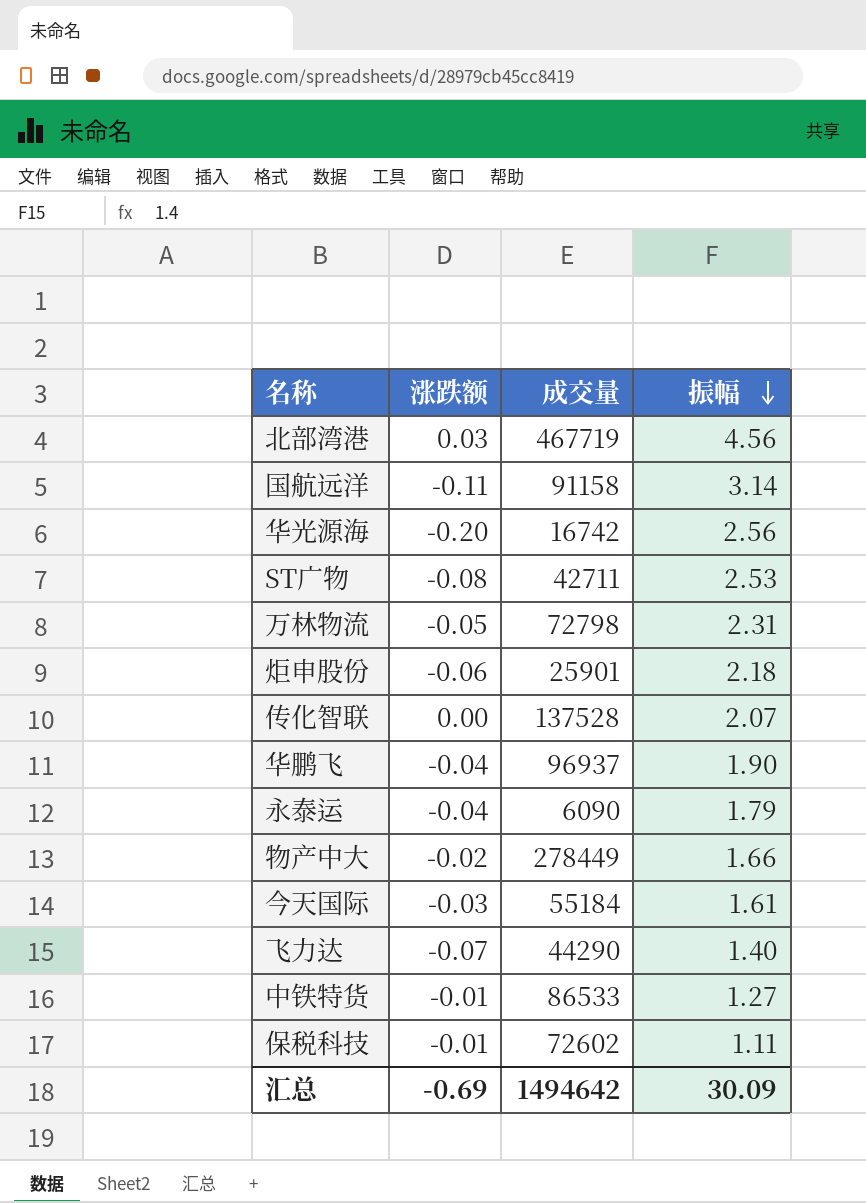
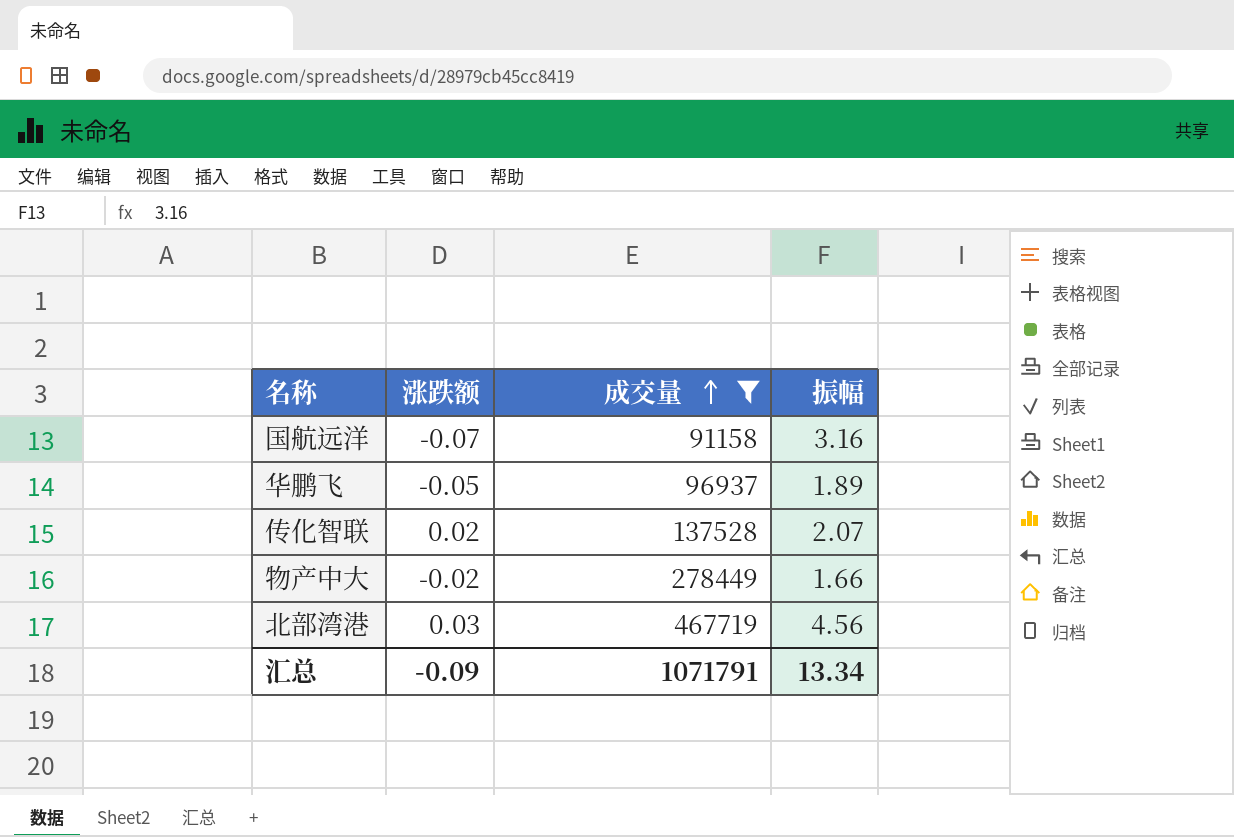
filter: none -> 成交量 >= 91158
row order: 振幅 descending -> 成交量 ascending
国航远洋 | 涨跌额: -0.11 -> -0.07
国航远洋 | 振幅: 3.14 -> 3.16
华鹏飞 | 涨跌额: -0.04 -> -0.05
华鹏飞 | 振幅: 1.90 -> 1.89
传化智联 | 涨跌额: 0.00 -> 0.02
汇总 | 涨跌额: -0.69 -> -0.09
汇总 | 成交量: 1494642 -> 1071791
汇总 | 振幅: 30.09 -> 13.34

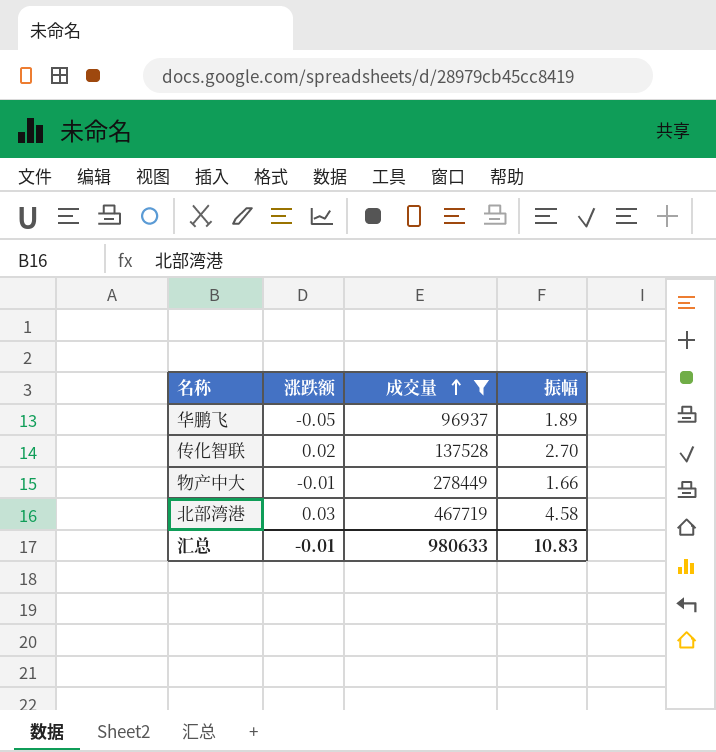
row 国航远洋: -0.07 | 91158 | 3.16 -> none
传化智联 | 振幅: 2.07 -> 2.70
物产中大 | 涨跌额: -0.02 -> -0.01
北部湾港 | 振幅: 4.56 -> 4.58
汇总 | 涨跌额: -0.09 -> -0.01
汇总 | 成交量: 1071791 -> 980633
汇总 | 振幅: 13.34 -> 10.83

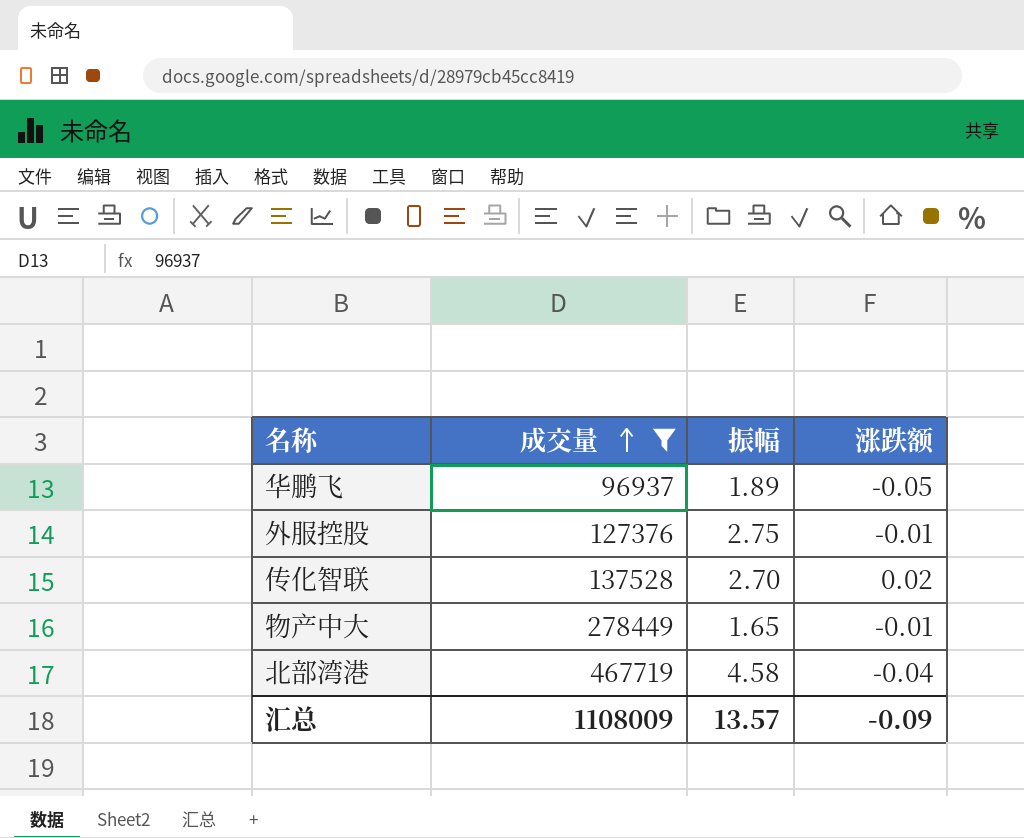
column 涨跌额 | position: 2 -> 4
row 外服控股: none -> 127376 | 2.75 | -0.01
物产中大 | 振幅: 1.66 -> 1.65
北部湾港 | 涨跌额: 0.03 -> -0.04
汇总 | 成交量: 980633 -> 1108009
汇总 | 振幅: 10.83 -> 13.57
汇总 | 涨跌额: -0.01 -> -0.09

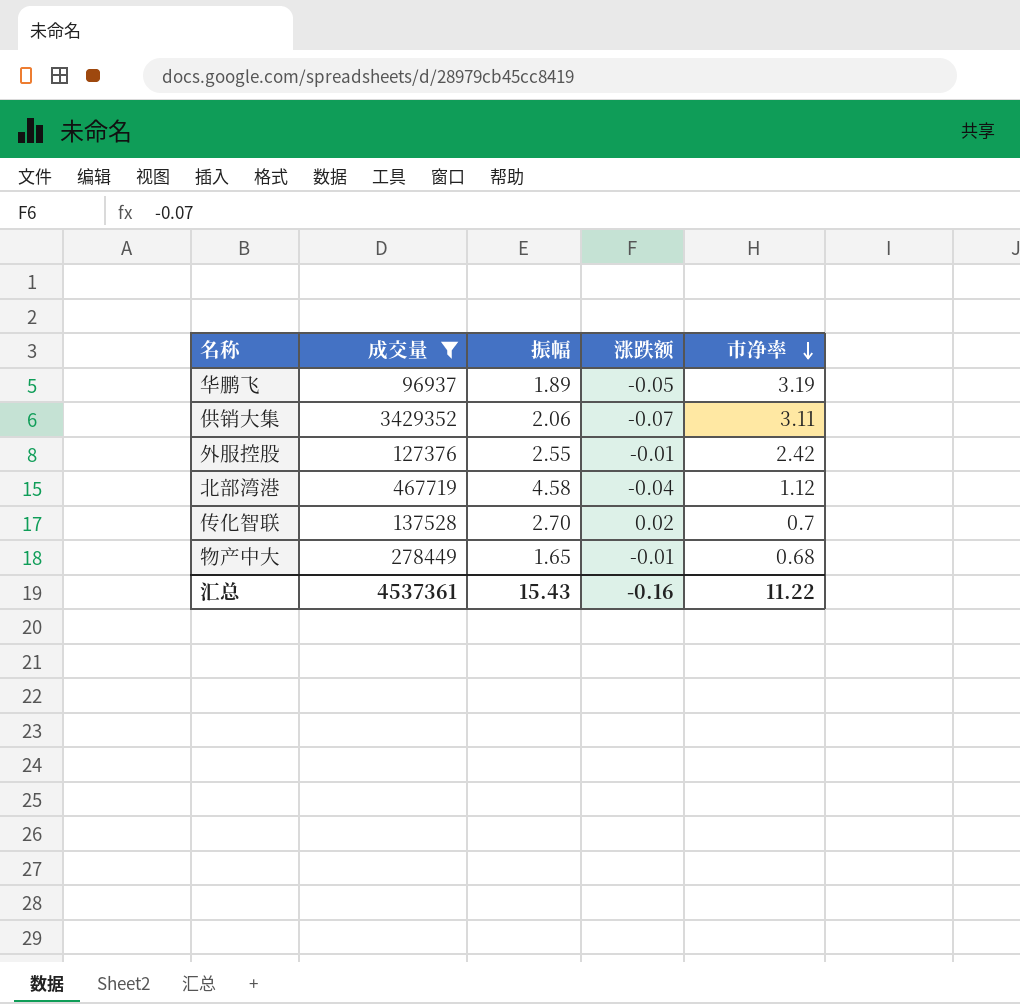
row order: 成交量 ascending -> 市净率 descending
column 市净率 | position: none -> 5
row 供销大集: none -> 3429352 | 2.06 | -0.07 | 3.11
外服控股 | 振幅: 2.75 -> 2.55
汇总 | 成交量: 1108009 -> 4537361
汇总 | 振幅: 13.57 -> 15.43
汇总 | 涨跌额: -0.09 -> -0.16

